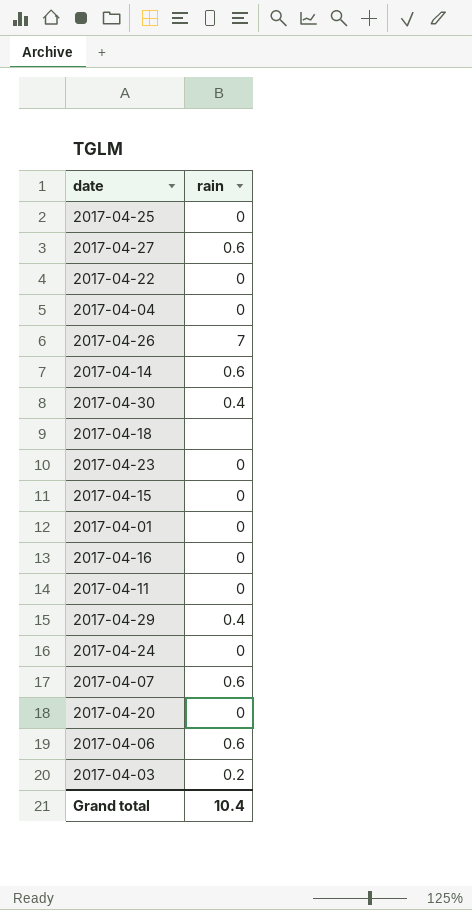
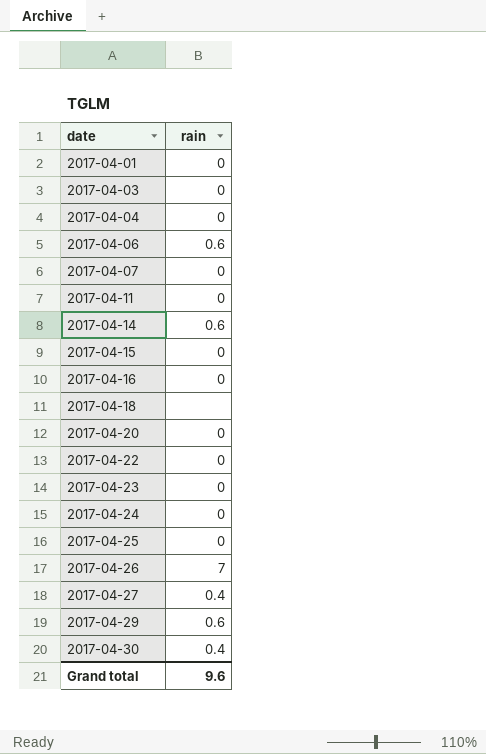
row order: none -> date ascending
2017-04-03 | rain: 0.2 -> 0
2017-04-07 | rain: 0.6 -> 0
2017-04-27 | rain: 0.6 -> 0.4
2017-04-29 | rain: 0.4 -> 0.6
Grand total | rain: 10.4 -> 9.6

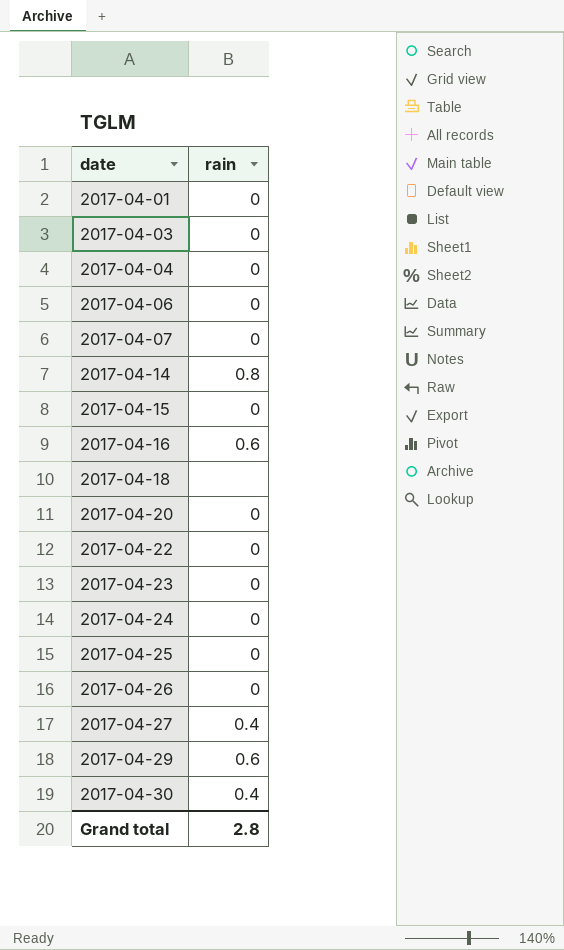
row 2017-04-11: 0 -> none
2017-04-06 | rain: 0.6 -> 0
2017-04-14 | rain: 0.6 -> 0.8
2017-04-16 | rain: 0 -> 0.6
2017-04-26 | rain: 7 -> 0
Grand total | rain: 9.6 -> 2.8

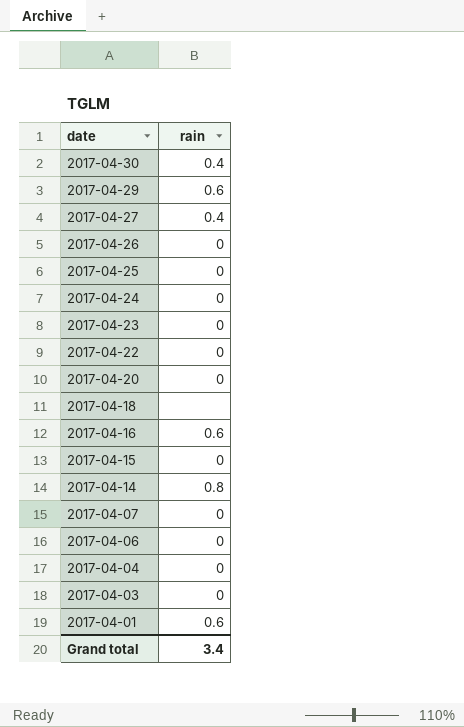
row order: date ascending -> date descending
2017-04-01 | rain: 0 -> 0.6
Grand total | rain: 2.8 -> 3.4

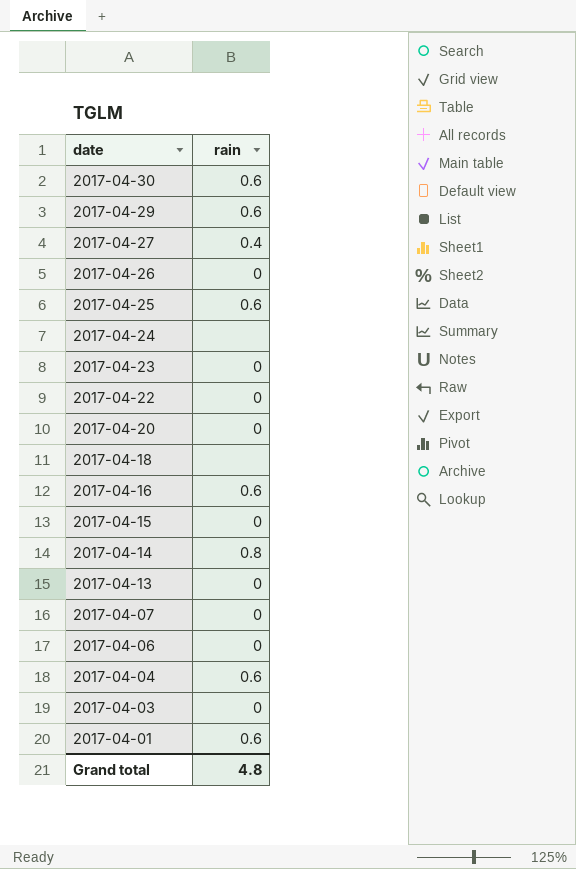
2017-04-30 | rain: 0.4 -> 0.6
2017-04-25 | rain: 0 -> 0.6
2017-04-24 | rain: 0 -> none
row 2017-04-13: none -> 0
2017-04-04 | rain: 0 -> 0.6
Grand total | rain: 3.4 -> 4.8

